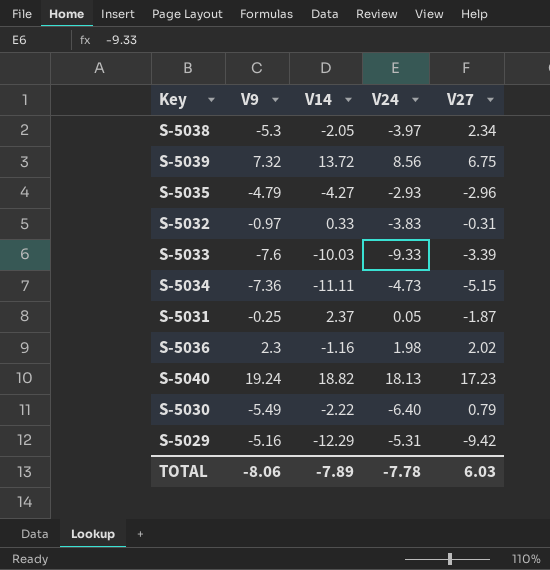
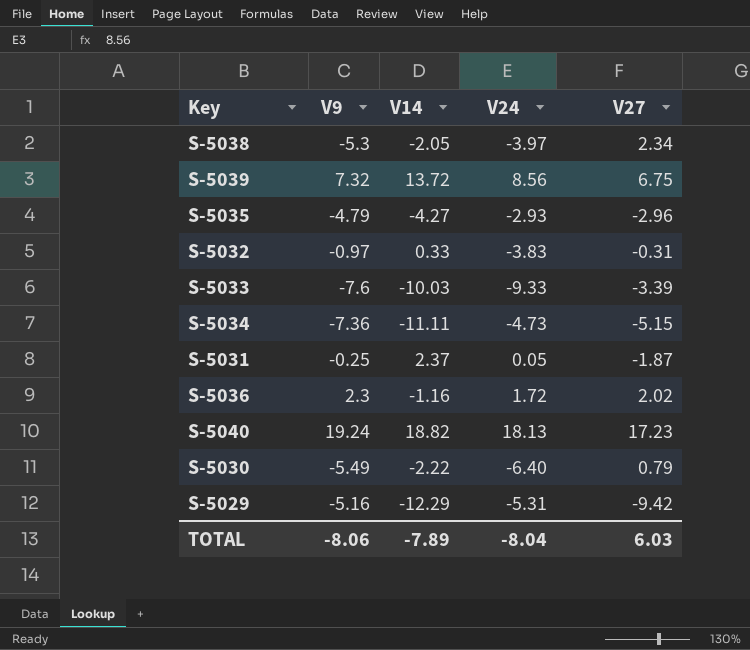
S-5036 | V24: 1.98 -> 1.72
TOTAL | V24: -7.78 -> -8.04

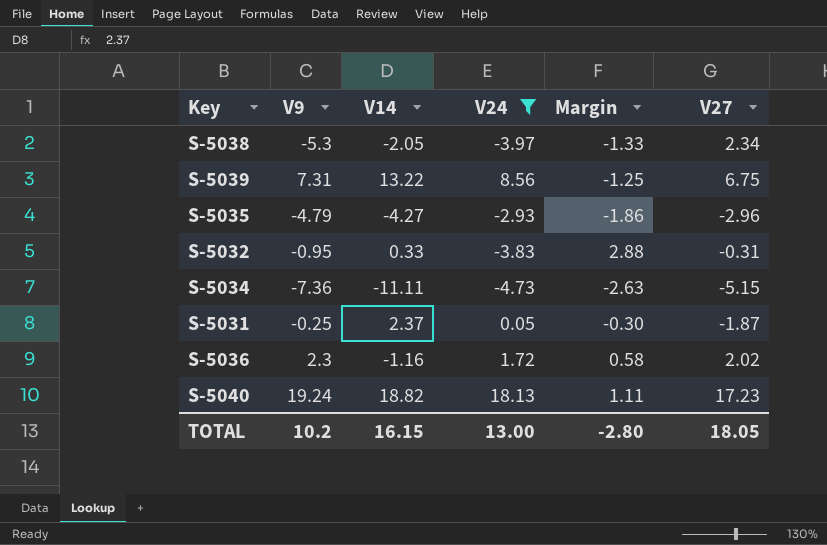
filter: none -> V24 >= -4.73
column Margin | formula: none -> [V9] - [V24]
S-5039 | V9: 7.32 -> 7.31
S-5039 | V14: 13.72 -> 13.22
S-5032 | V9: -0.97 -> -0.95
TOTAL | V9: -8.06 -> 10.2
TOTAL | V14: -7.89 -> 16.15
TOTAL | V24: -8.04 -> 13.00
TOTAL | V27: 6.03 -> 18.05

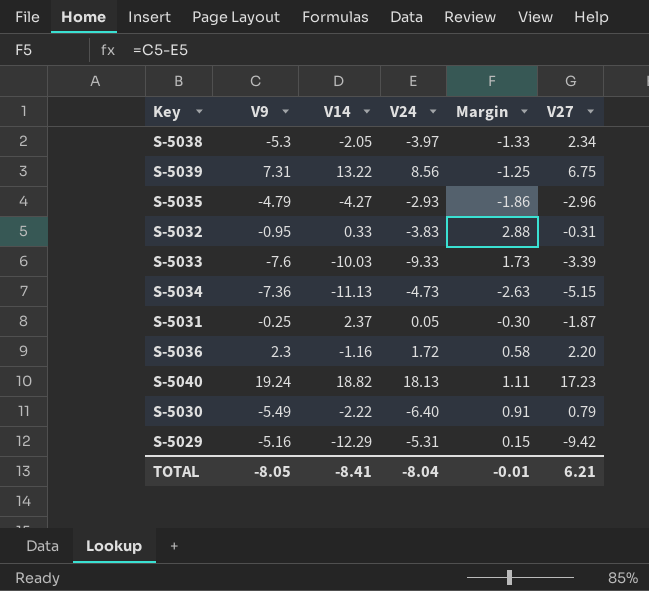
filter: V24 >= -4.73 -> none
S-5034 | V14: -11.11 -> -11.13
S-5036 | V27: 2.02 -> 2.20
TOTAL | V9: 10.2 -> -8.05
TOTAL | V14: 16.15 -> -8.41
TOTAL | V24: 13.00 -> -8.04
TOTAL | Margin: -2.80 -> -0.01
TOTAL | V27: 18.05 -> 6.21

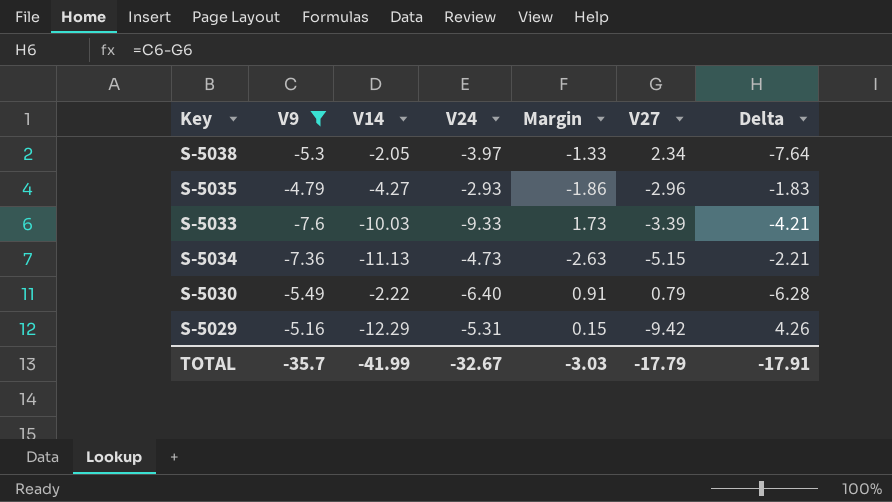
filter: none -> V9 <= -4.79
column Delta | formula: none -> [V9] - [V27]
TOTAL | V9: -8.05 -> -35.7
TOTAL | V14: -8.41 -> -41.99
TOTAL | V24: -8.04 -> -32.67
TOTAL | Margin: -0.01 -> -3.03
TOTAL | V27: 6.21 -> -17.79

